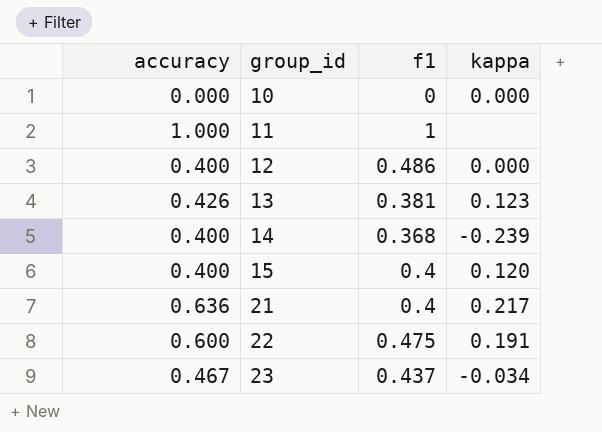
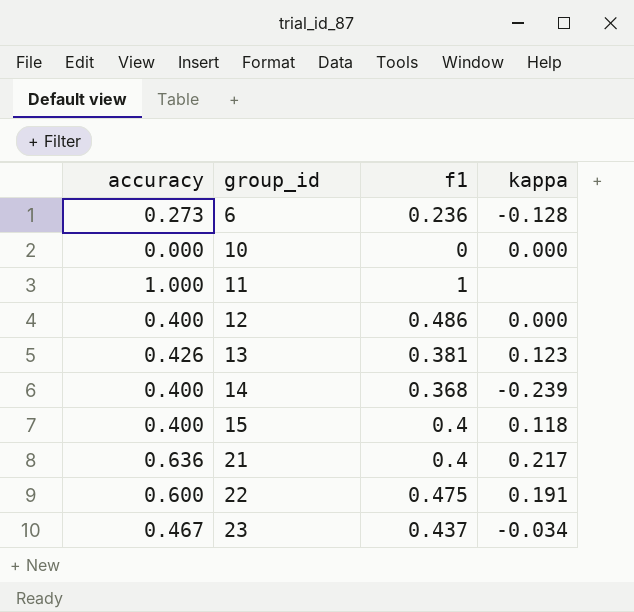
row 6: none -> 0.273 | 0.236 | -0.128
15 | kappa: 0.120 -> 0.118

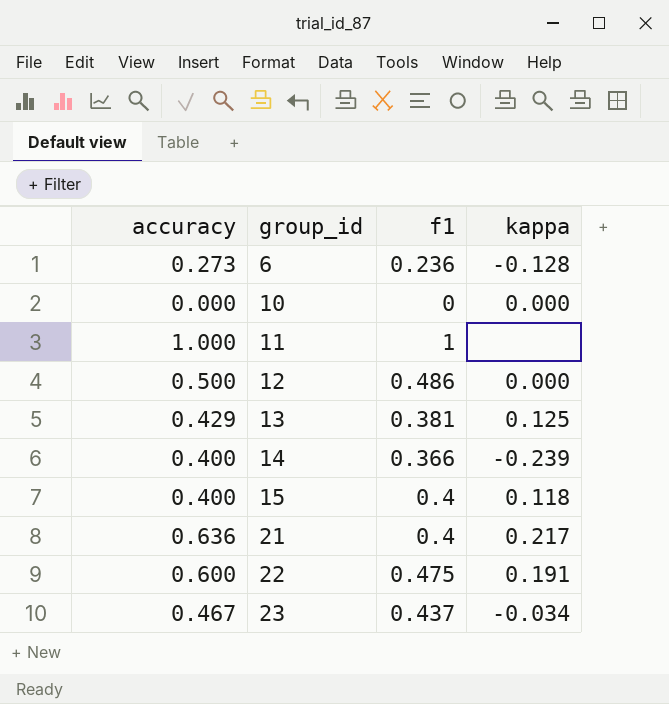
12 | accuracy: 0.400 -> 0.500
13 | accuracy: 0.426 -> 0.429
13 | kappa: 0.123 -> 0.125
14 | f1: 0.368 -> 0.366

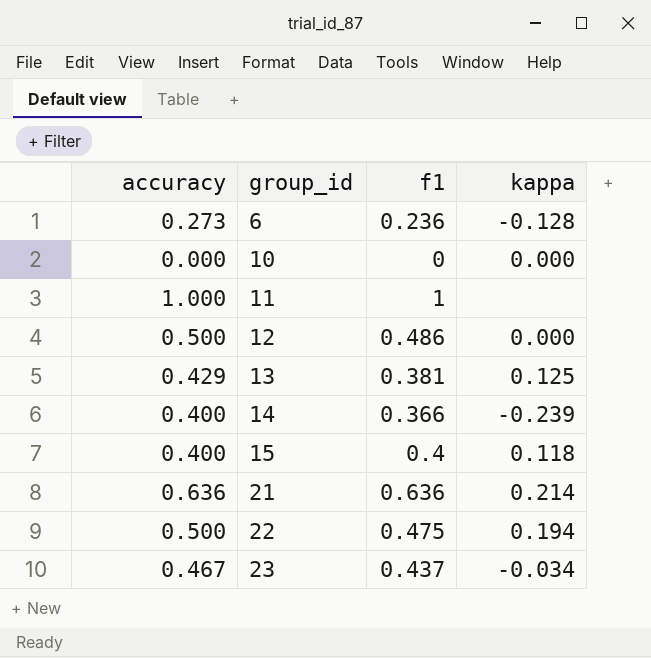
21 | f1: 0.4 -> 0.636
21 | kappa: 0.217 -> 0.214
22 | accuracy: 0.600 -> 0.500
22 | kappa: 0.191 -> 0.194

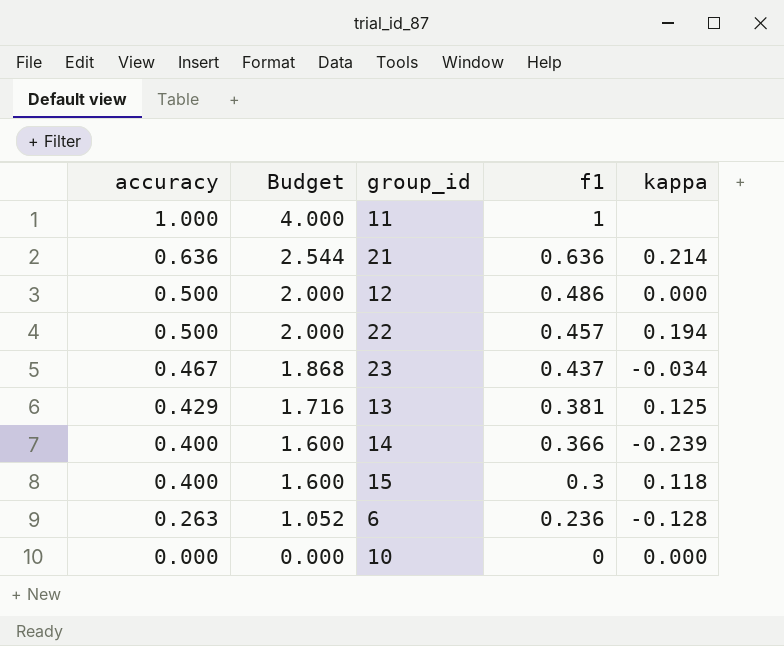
row order: group_id ascending -> accuracy descending
column Budget | formula: none -> [accuracy] * 4
22 | f1: 0.475 -> 0.457
15 | f1: 0.4 -> 0.3
6 | accuracy: 0.273 -> 0.263

